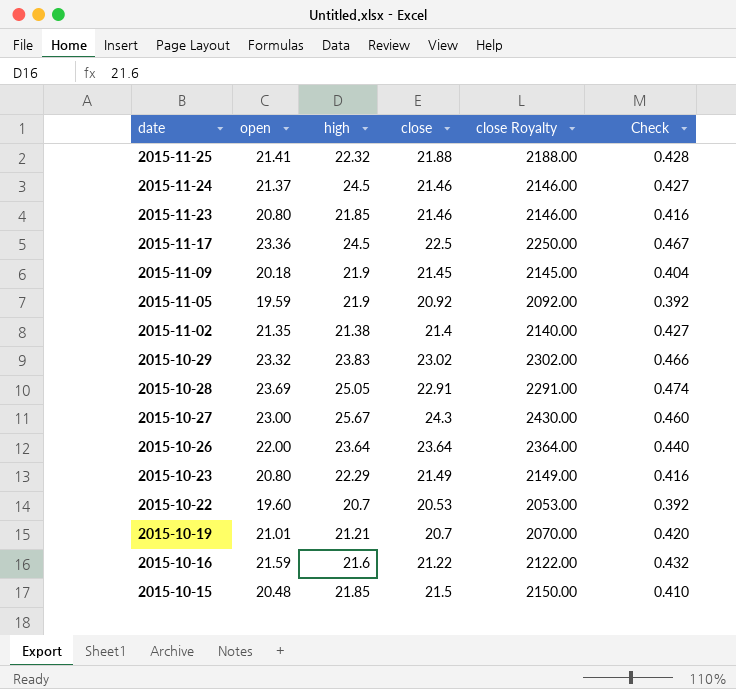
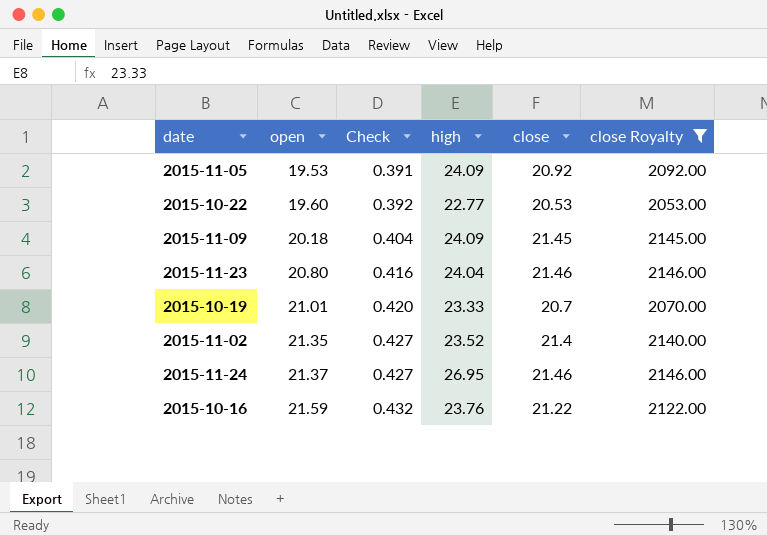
filter: none -> close Royalty <= 2146.00
row order: date descending -> open ascending
column Check | position: 6 -> 3
2015-11-05 | open: 19.59 -> 19.53
2015-11-05 | Check: 0.392 -> 0.391
2015-11-05 | high: 21.9 -> 24.09
2015-10-22 | high: 20.7 -> 22.77
2015-11-09 | high: 21.9 -> 24.09
2015-11-23 | high: 21.85 -> 24.04
2015-10-19 | high: 21.21 -> 23.33
2015-11-02 | high: 21.38 -> 23.52
2015-11-24 | high: 24.5 -> 26.95
2015-10-16 | high: 21.6 -> 23.76

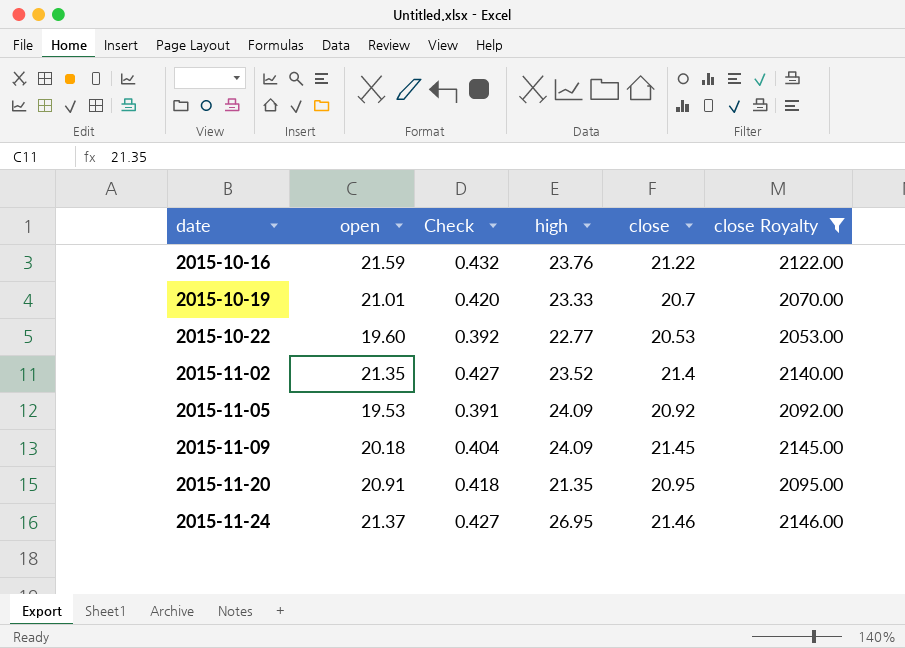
row order: open ascending -> date ascending
row 2015-11-23: 20.80 | 0.416 | 24.04 | 21.46 | 2146.00 -> none
row 2015-11-20: none -> 20.91 | 0.418 | 21.35 | 20.95 | 2095.00

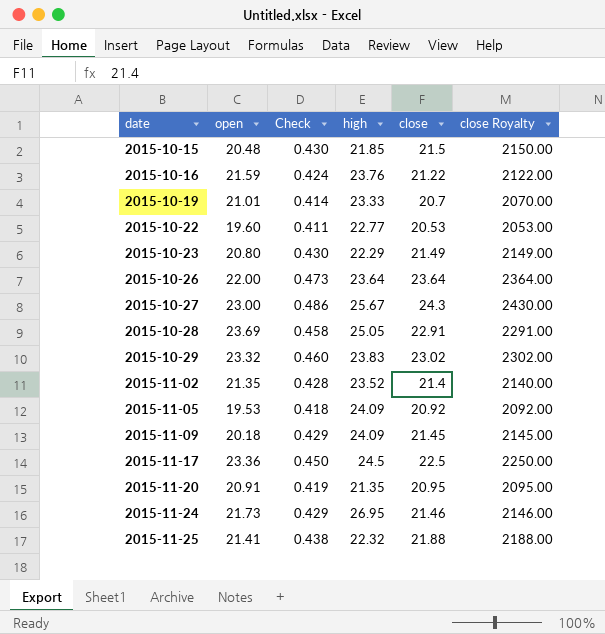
filter: close Royalty <= 2146.00 -> none
column Check | formula: [open] * 0.02 -> [close] * 0.02
2015-11-24 | open: 21.37 -> 21.73

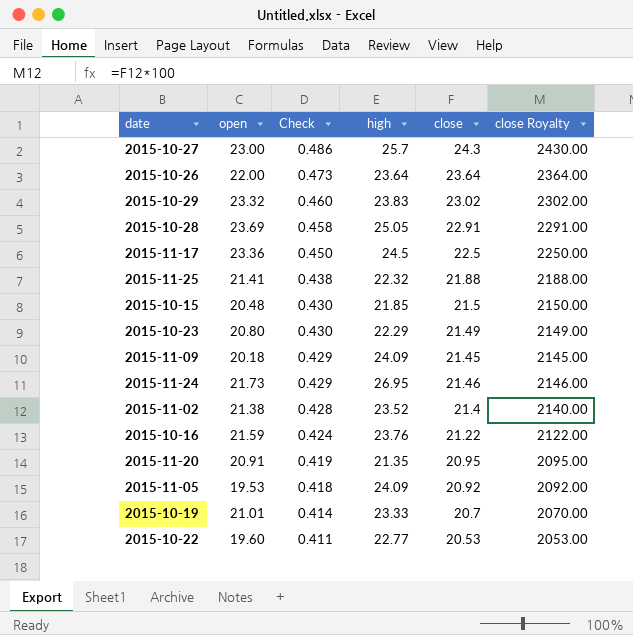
row order: date ascending -> Check descending
2015-10-27 | high: 25.67 -> 25.7
2015-11-02 | open: 21.35 -> 21.38

